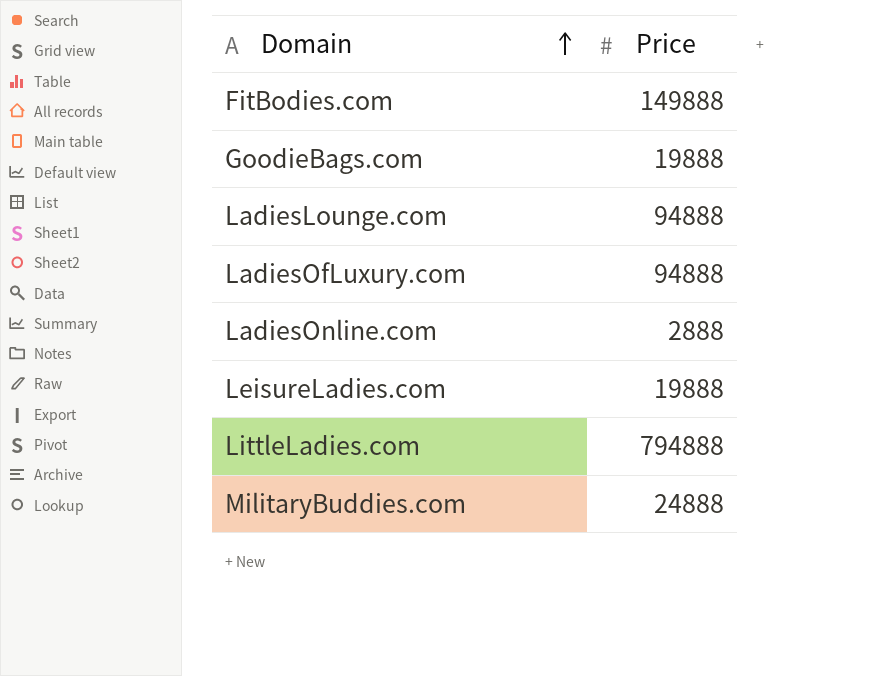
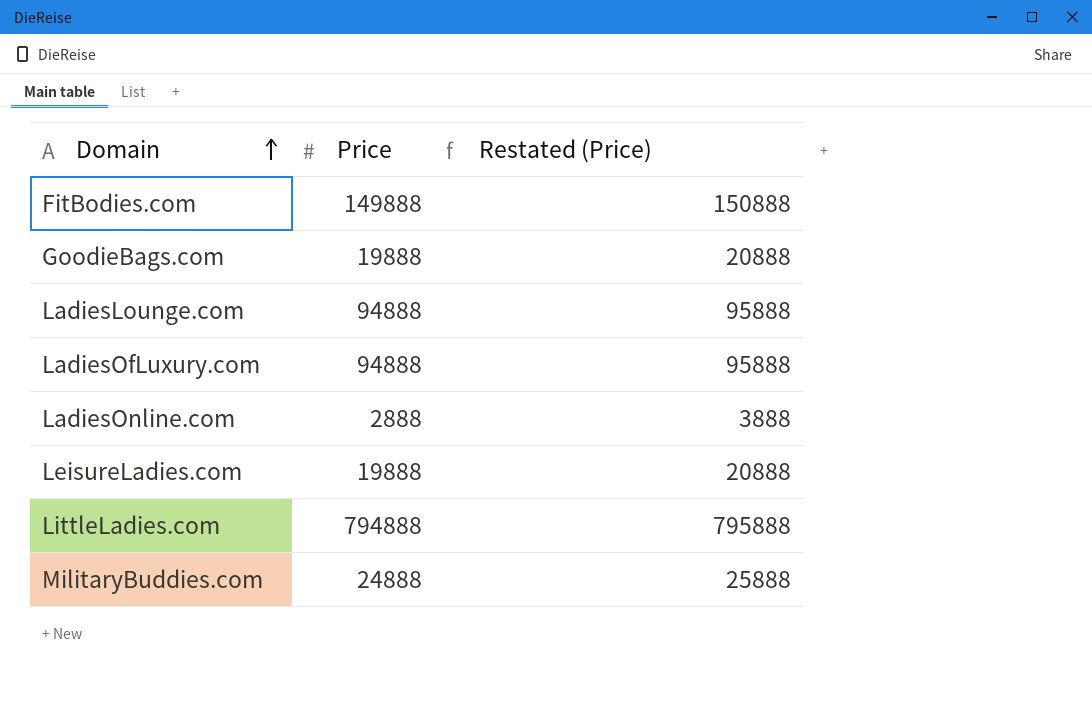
column Restated (Price) | formula: none -> [Price] + 1000

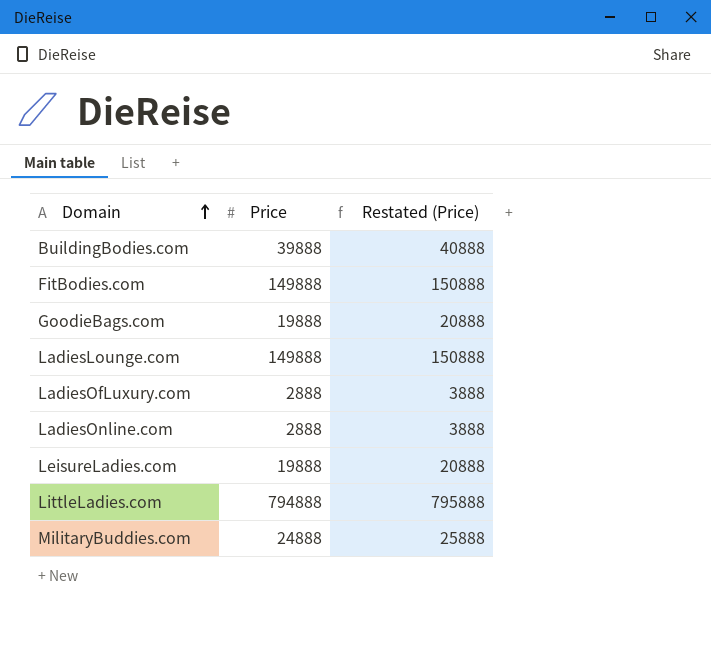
row BuildingBodies.com: none -> 39888 | 40888
LadiesLounge.com | Price: 94888 -> 149888
LadiesLounge.com | Restated (Price): 95888 -> 150888
LadiesOfLuxury.com | Price: 94888 -> 2888
LadiesOfLuxury.com | Restated (Price): 95888 -> 3888

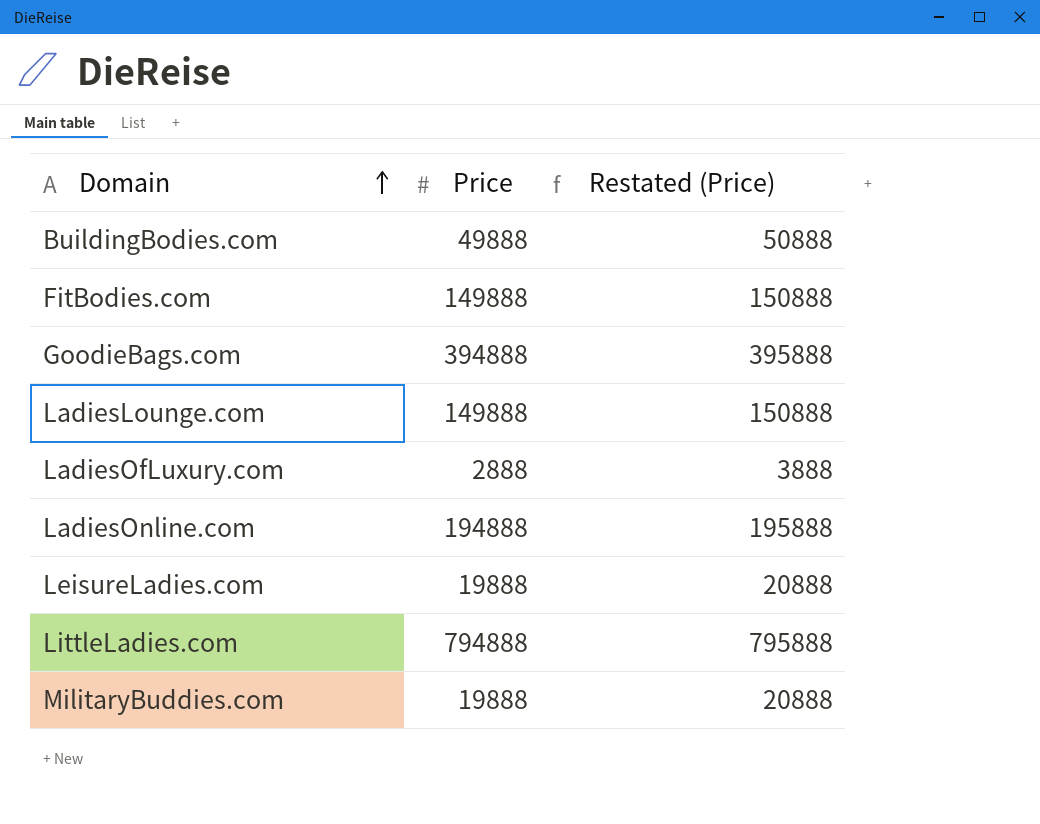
BuildingBodies.com | Price: 39888 -> 49888
BuildingBodies.com | Restated (Price): 40888 -> 50888
GoodieBags.com | Price: 19888 -> 394888
GoodieBags.com | Restated (Price): 20888 -> 395888
LadiesOnline.com | Price: 2888 -> 194888
LadiesOnline.com | Restated (Price): 3888 -> 195888
MilitaryBuddies.com | Price: 24888 -> 19888
MilitaryBuddies.com | Restated (Price): 25888 -> 20888

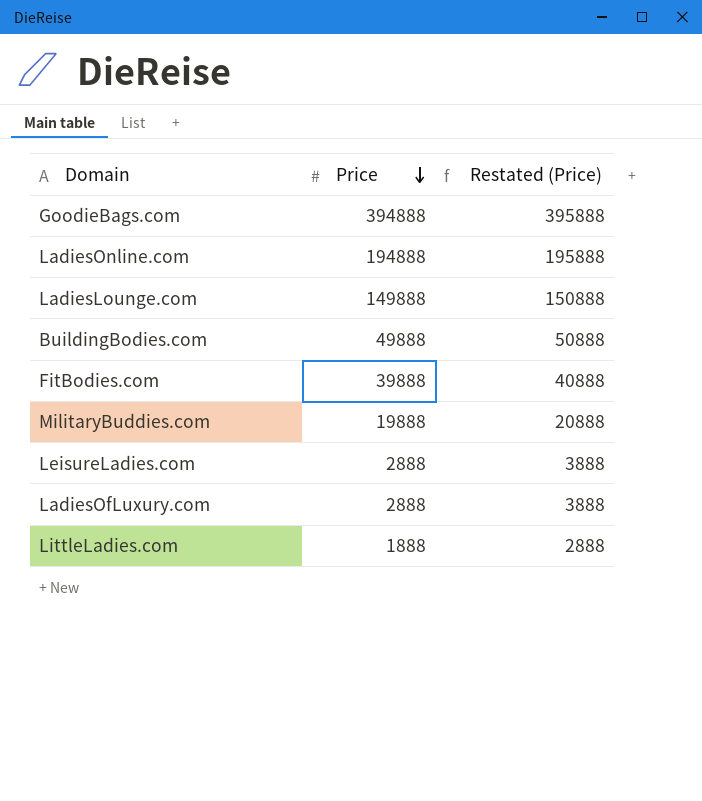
row order: Domain ascending -> Price descending
FitBodies.com | Price: 149888 -> 39888
FitBodies.com | Restated (Price): 150888 -> 40888
LeisureLadies.com | Price: 19888 -> 2888
LeisureLadies.com | Restated (Price): 20888 -> 3888
LittleLadies.com | Price: 794888 -> 1888
LittleLadies.com | Restated (Price): 795888 -> 2888

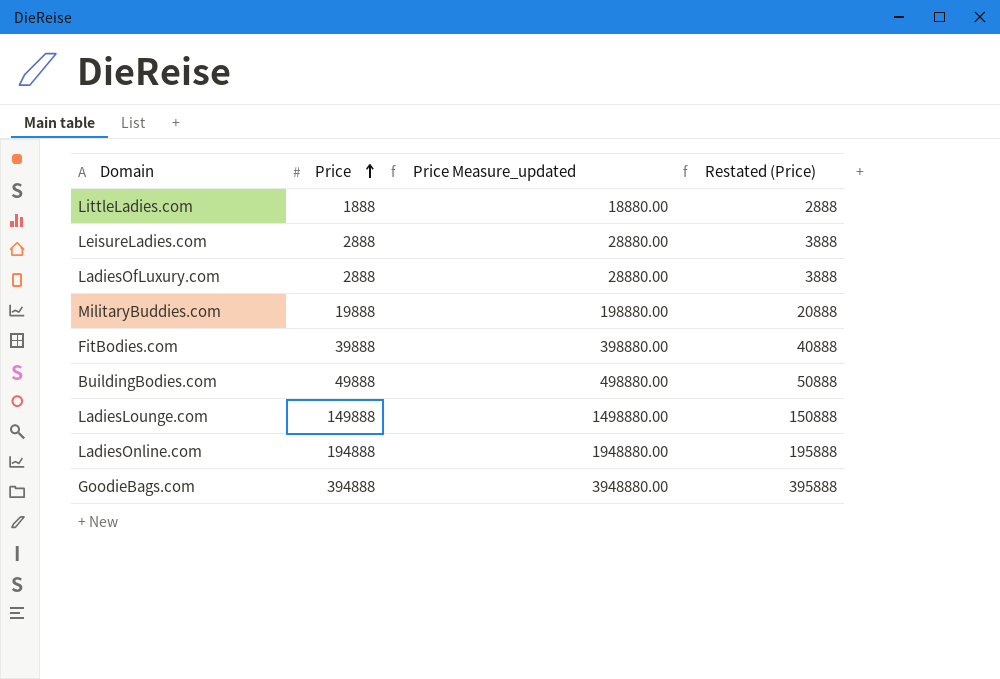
row order: Price descending -> Price ascending
column Price Measure_updated | formula: none -> [Price] * 10

